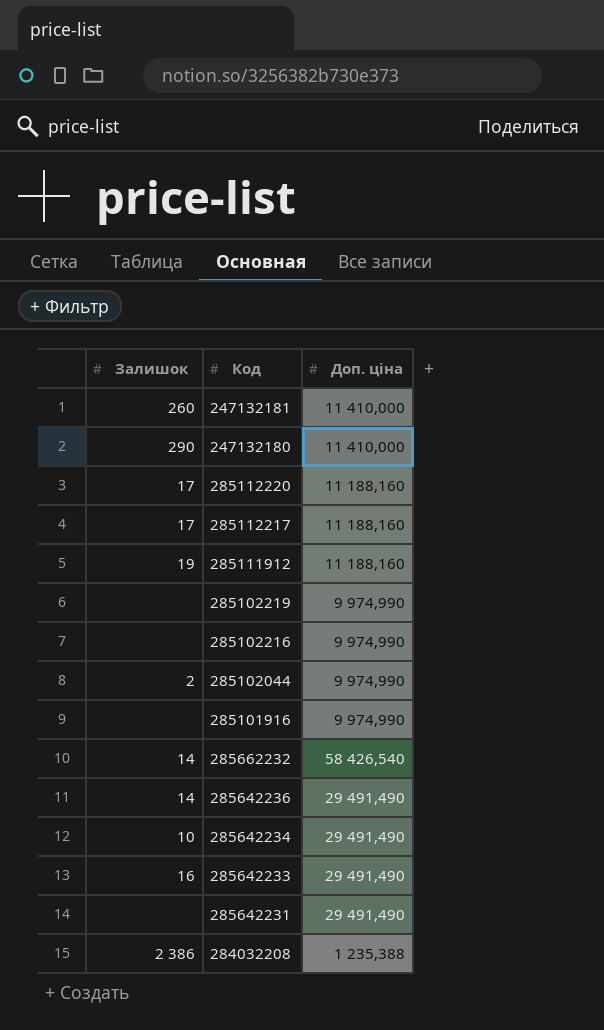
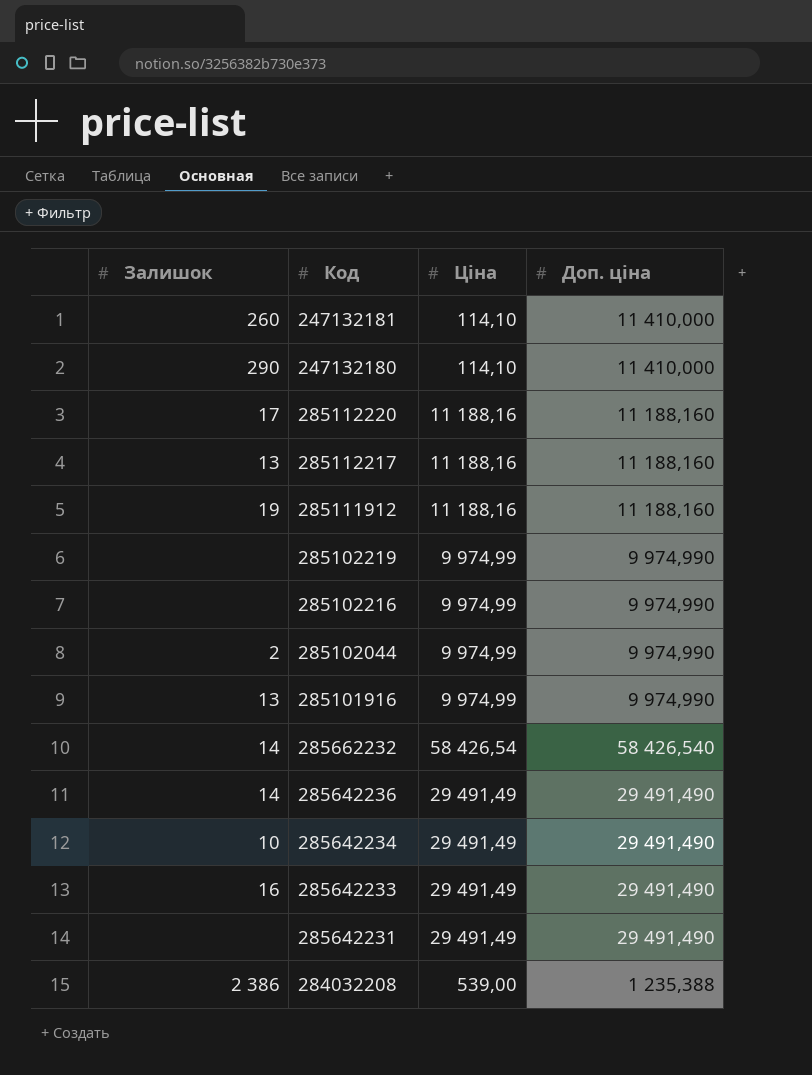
column Ціна | position: none -> 3
285112217 | Залишок: 17 -> 13
285101916 | Залишок: none -> 13

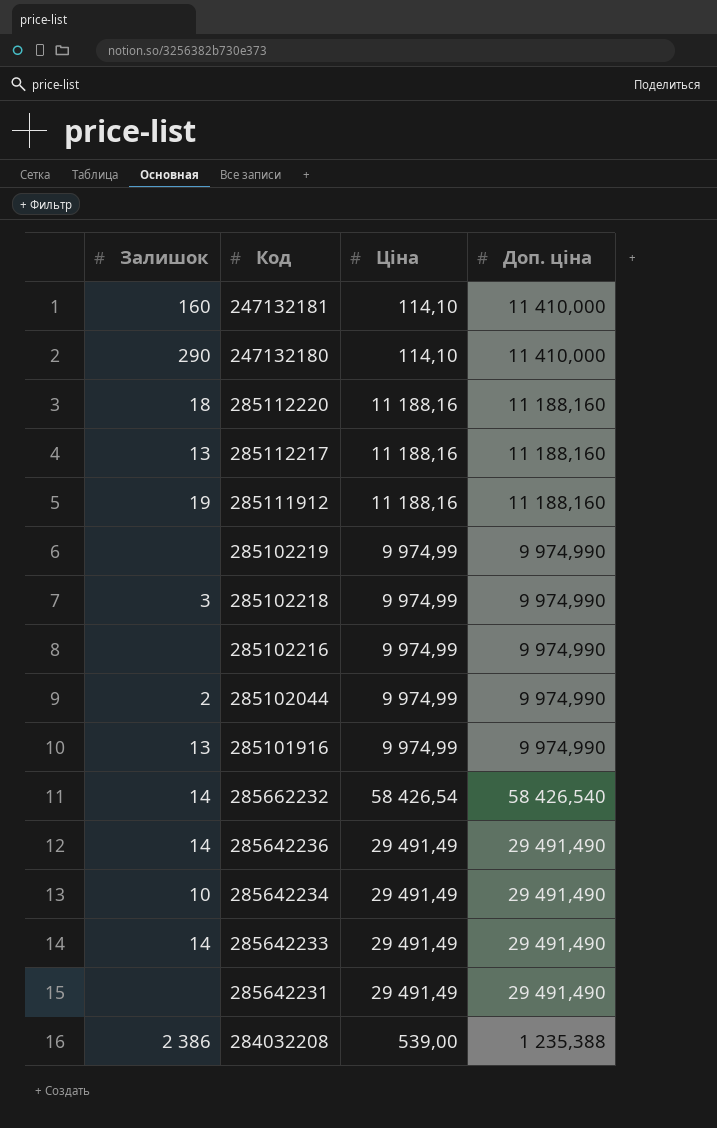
247132181 | Залишок: 260 -> 160
285112220 | Залишок: 17 -> 18
row 285102218: none -> 3 | 9 974,99 | 9 974,990
285642233 | Залишок: 16 -> 14

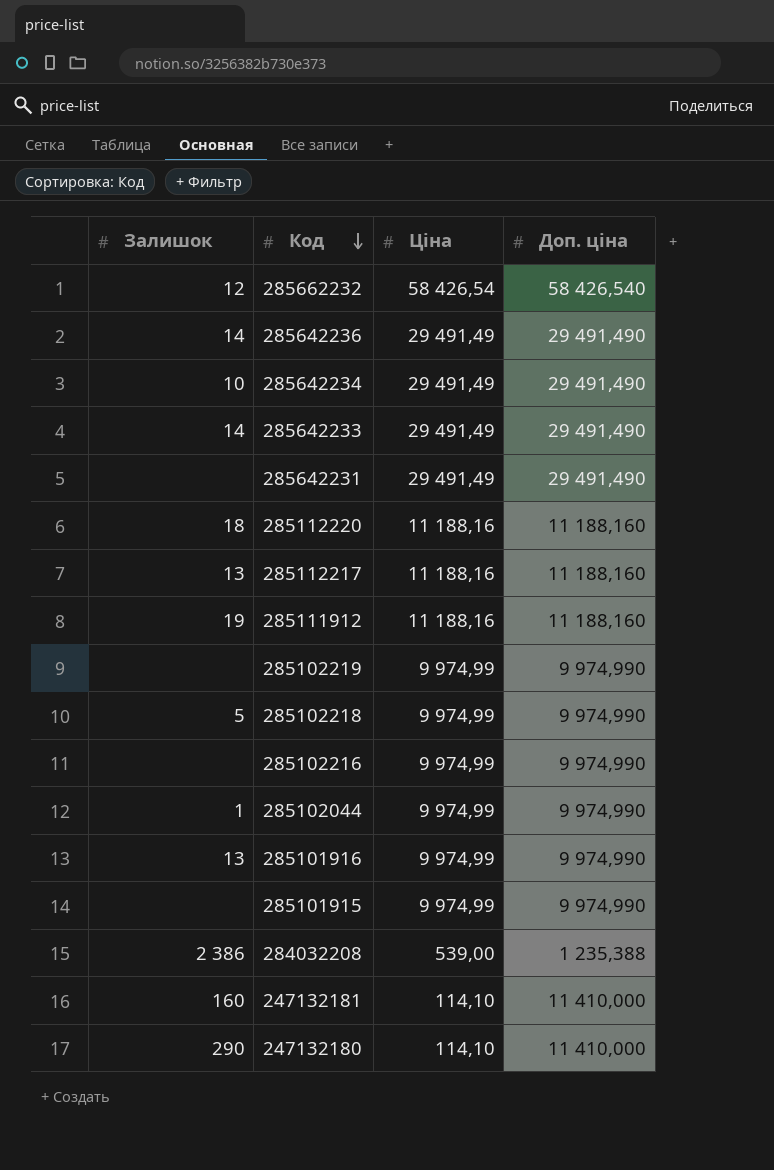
row order: none -> Код descending
285662232 | Залишок: 14 -> 12
285102218 | Залишок: 3 -> 5
285102044 | Залишок: 2 -> 1
row 285101915: none -> none | 9 974,99 | 9 974,990

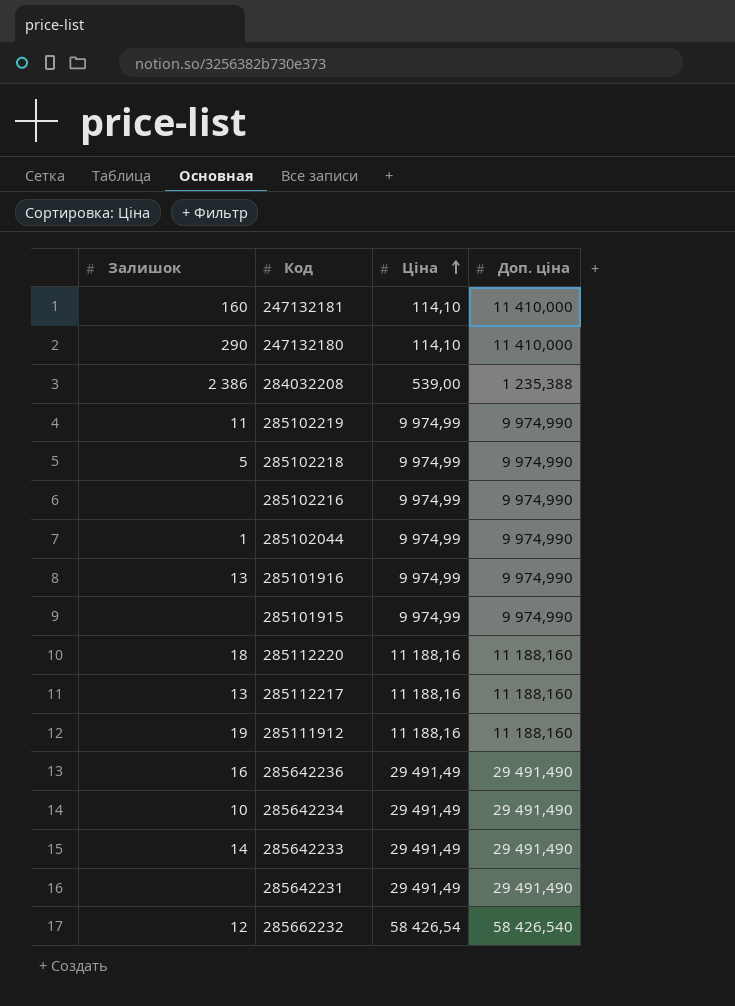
row order: Код descending -> Ціна ascending
285102219 | Залишок: none -> 11
285642236 | Залишок: 14 -> 16

